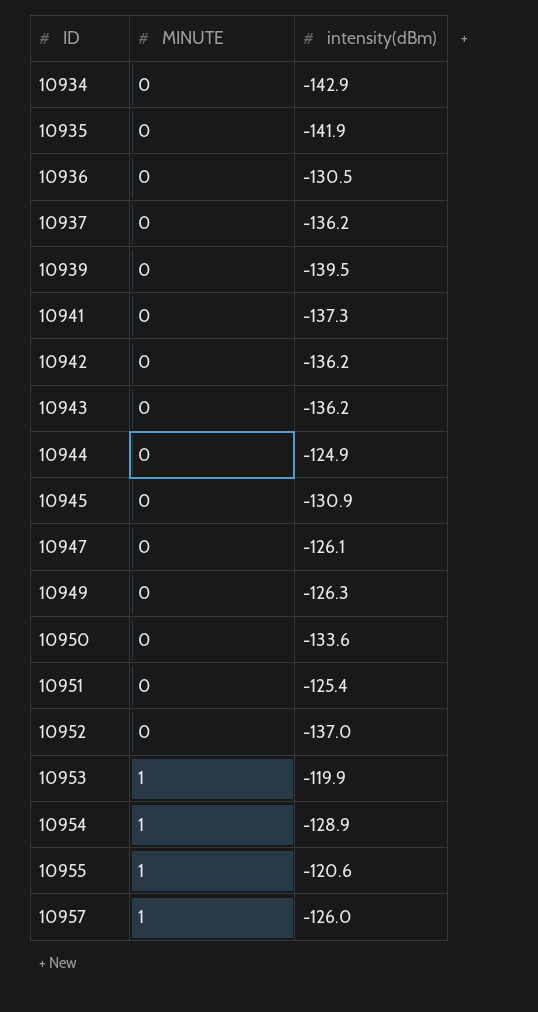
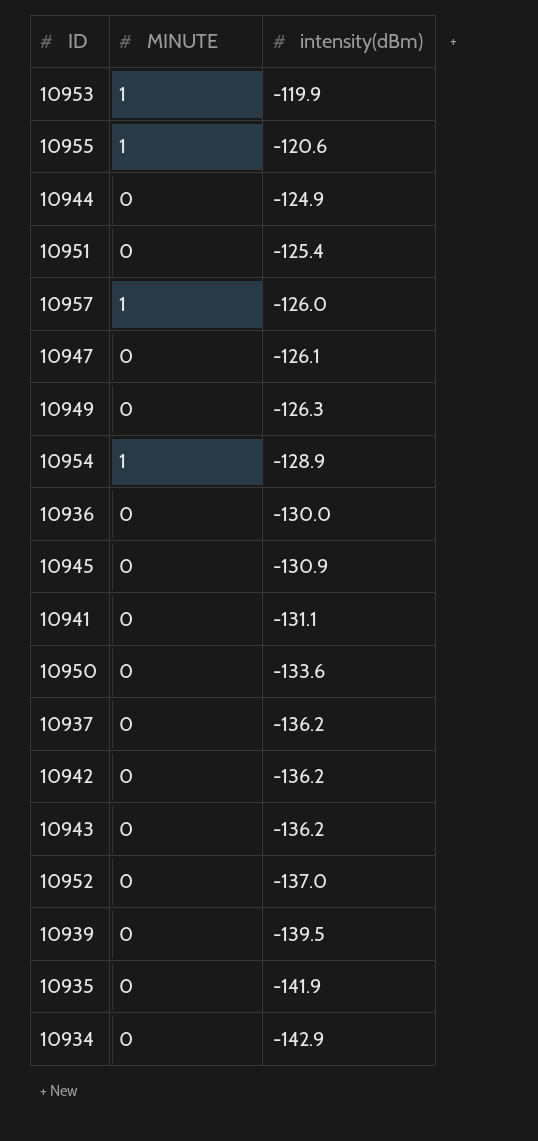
row order: ID ascending -> intensity(dBm) descending
10936 | intensity(dBm): -130.5 -> -130.0
10941 | intensity(dBm): -137.3 -> -131.1

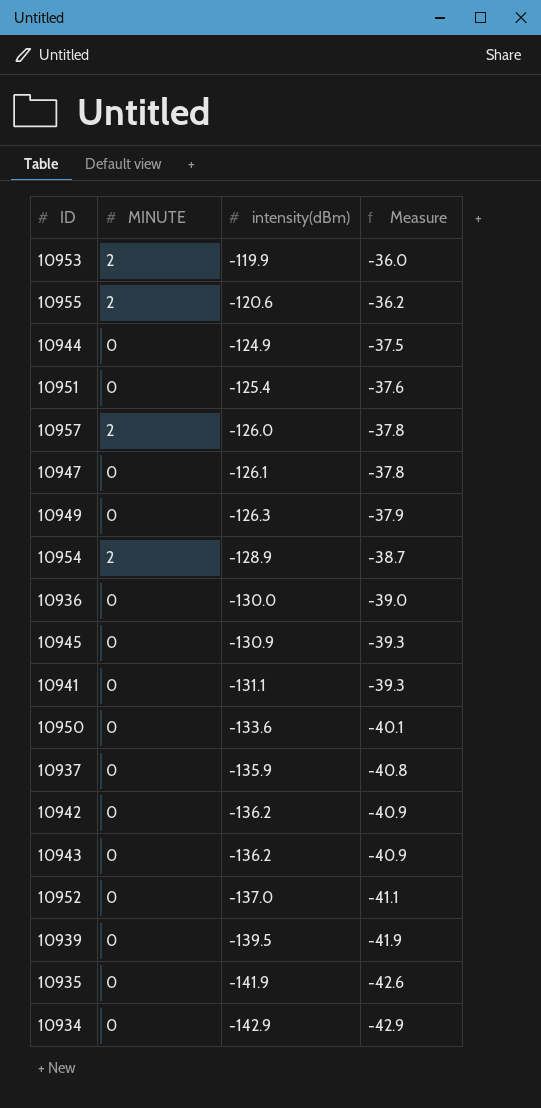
column Measure | formula: none -> [intensity(dBm)] * 0.3
10953 | MINUTE: 1 -> 2
10955 | MINUTE: 1 -> 2
10957 | MINUTE: 1 -> 2
10954 | MINUTE: 1 -> 2
10937 | intensity(dBm): -136.2 -> -135.9

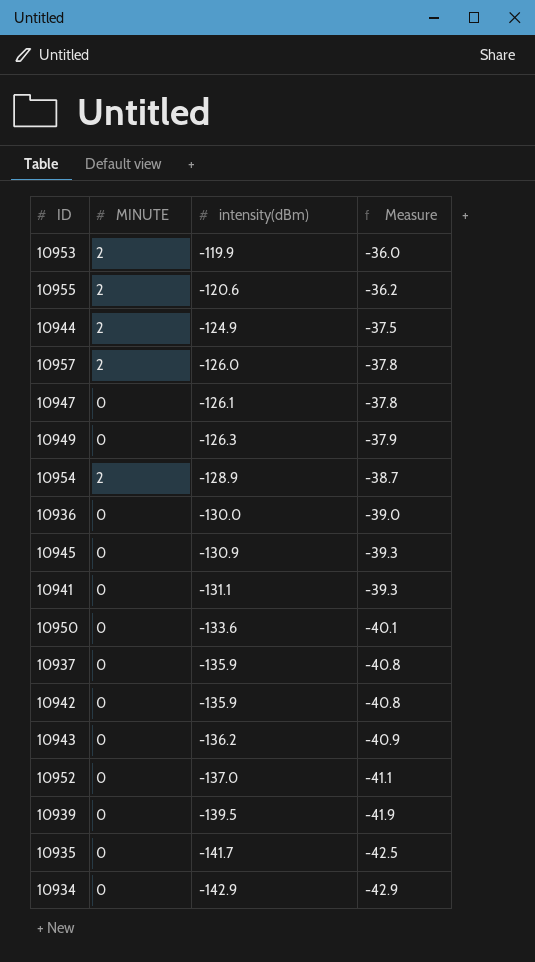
row 10951: 0 | -125.4 | -37.6 -> none
10944 | MINUTE: 0 -> 2
10942 | intensity(dBm): -136.2 -> -135.9
10942 | Measure: -40.9 -> -40.8
10935 | intensity(dBm): -141.9 -> -141.7
10935 | Measure: -42.6 -> -42.5

